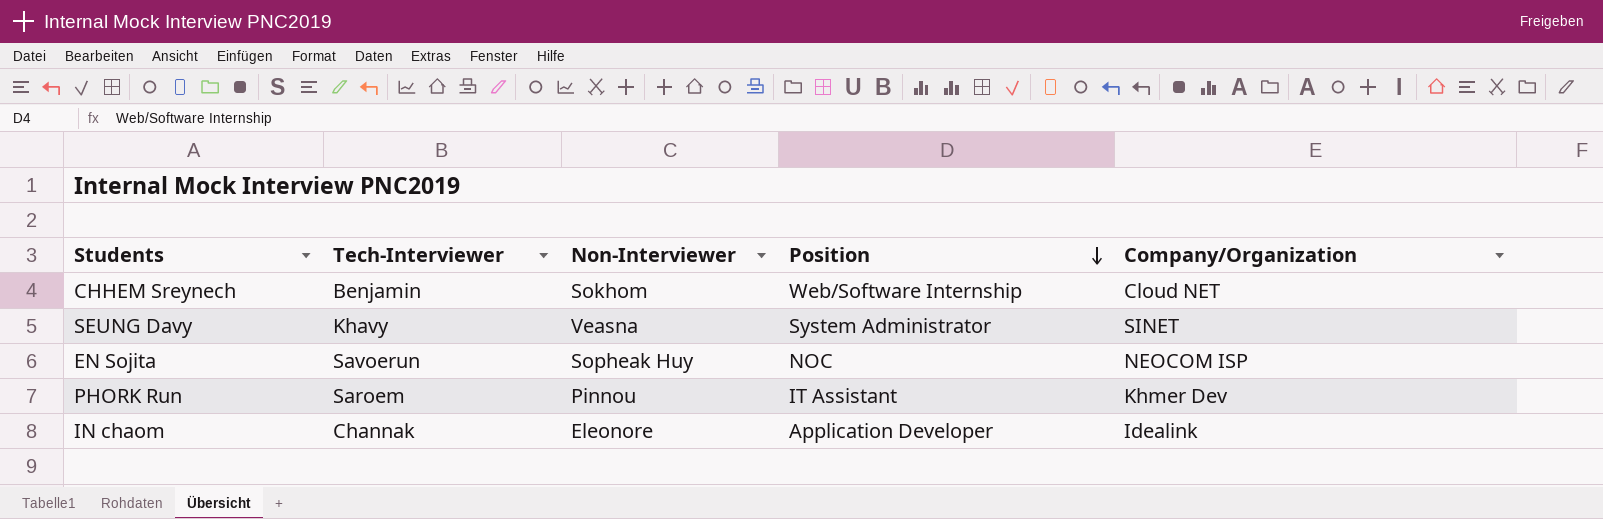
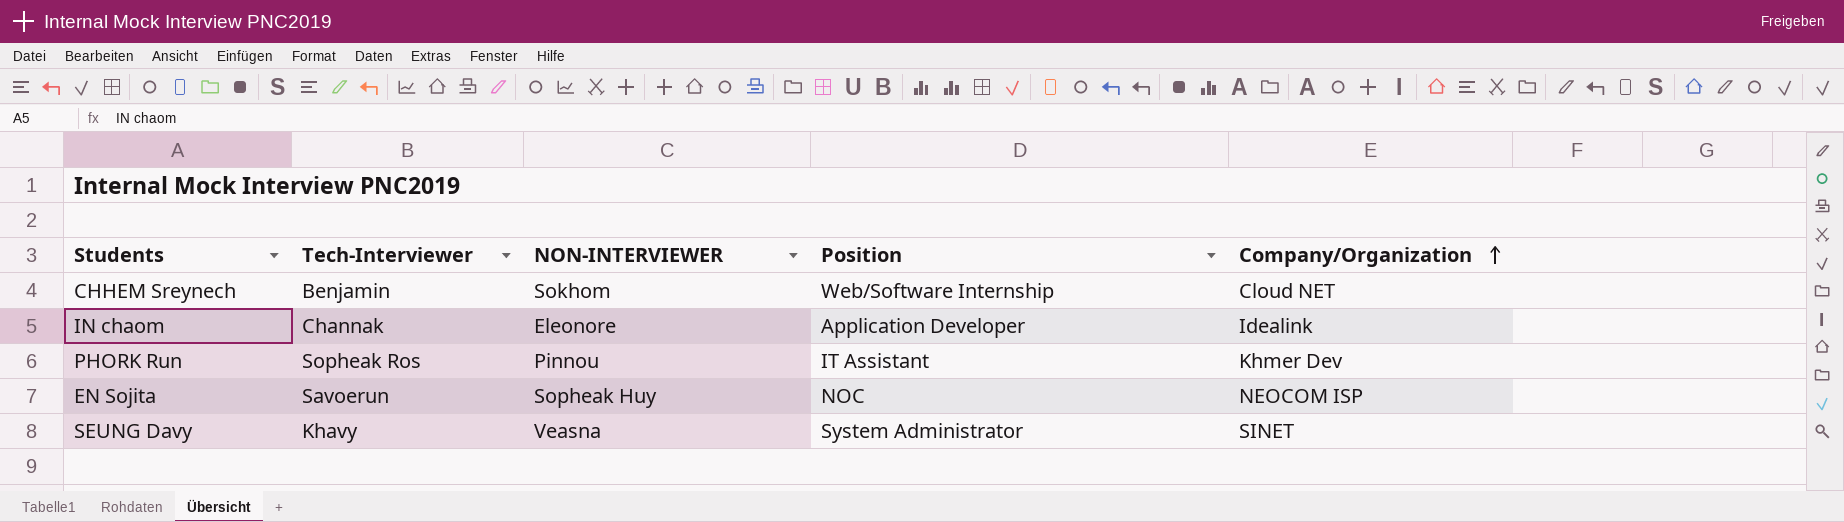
row order: Position descending -> Company/Organization ascending
column name: Non-Interviewer -> NON-INTERVIEWER
PHORK Run | Tech-Interviewer: Saroem -> Sopheak Ros

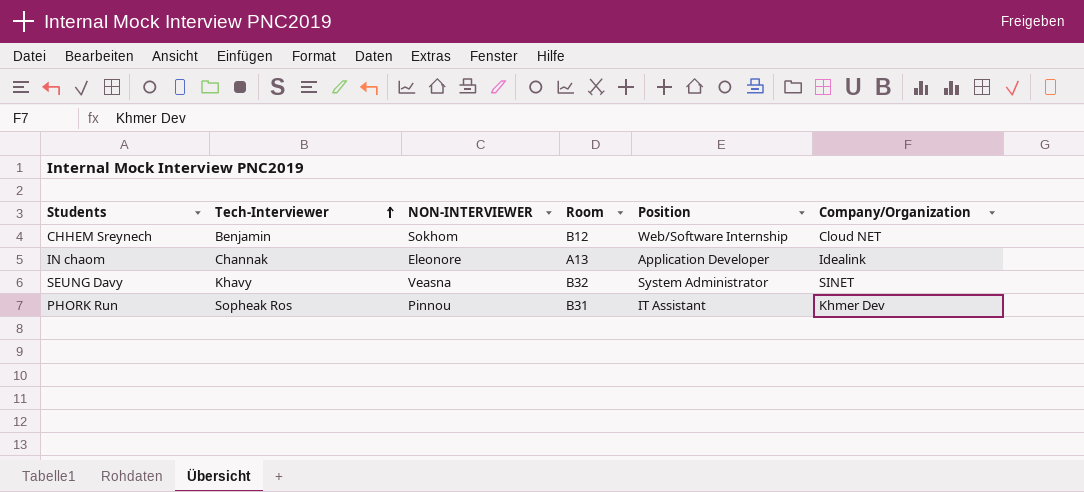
row order: Company/Organization ascending -> Tech-Interviewer ascending
column Room | position: none -> 4
row EN Sojita: Savoerun | Sopheak Huy | NOC | NEOCOM ISP -> none

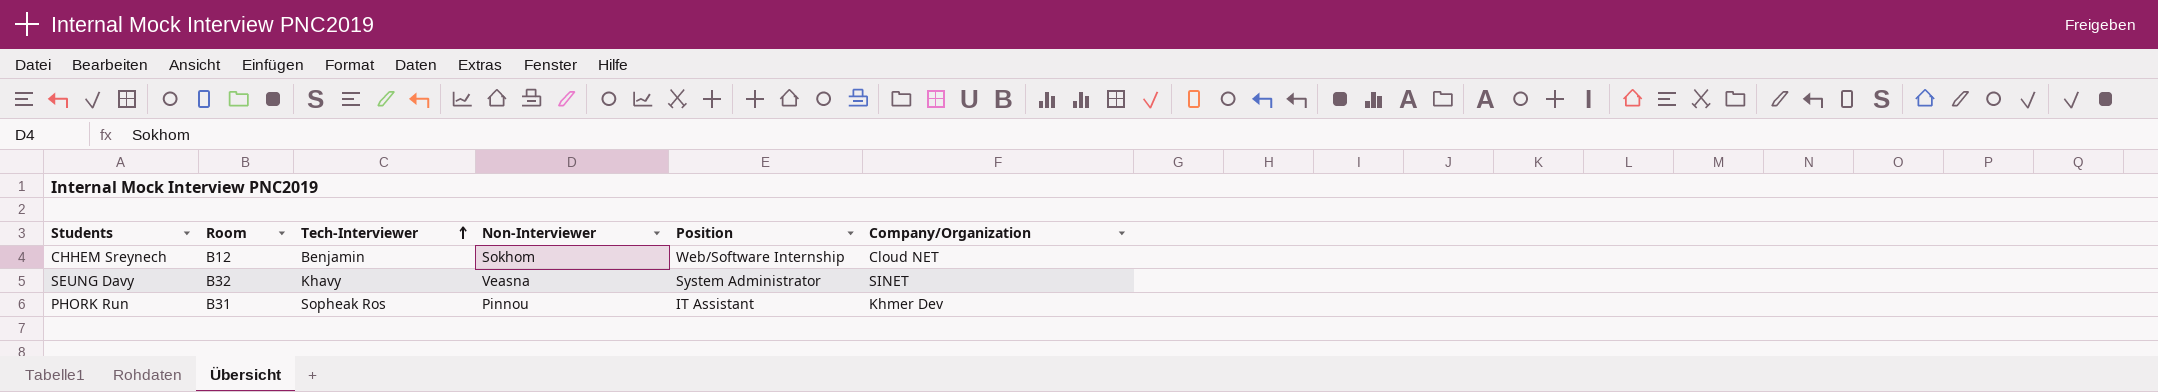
column Room | position: 4 -> 2
column name: NON-INTERVIEWER -> Non-Interviewer
row IN chaom: Channak | Eleonore | A13 | Application Developer | Idealink -> none

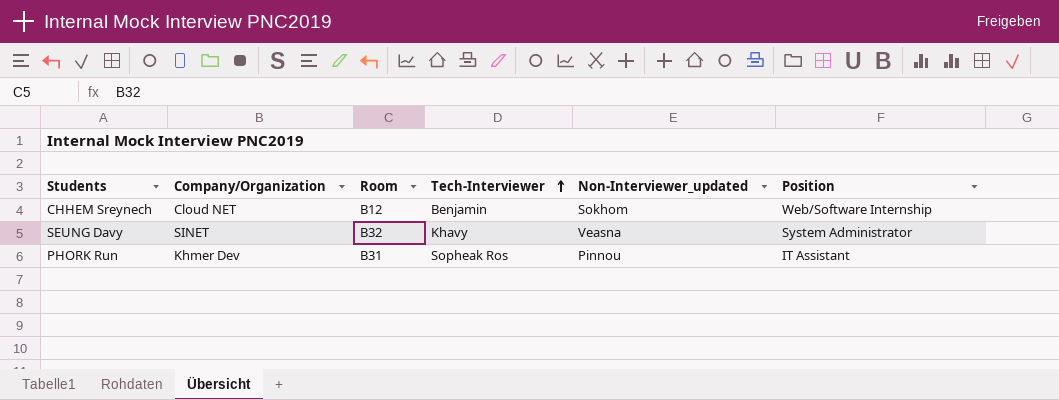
column Company/Organization | position: 6 -> 2
column name: Non-Interviewer -> Non-Interviewer_updated

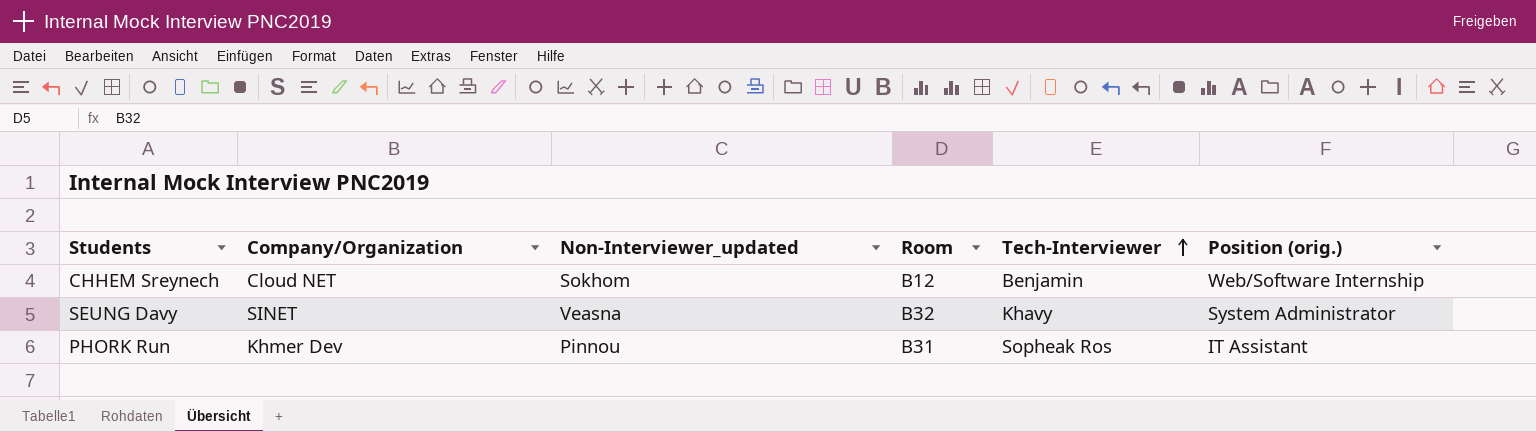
column Non-Interviewer_updated | position: 5 -> 3
column name: Position -> Position (orig.)

